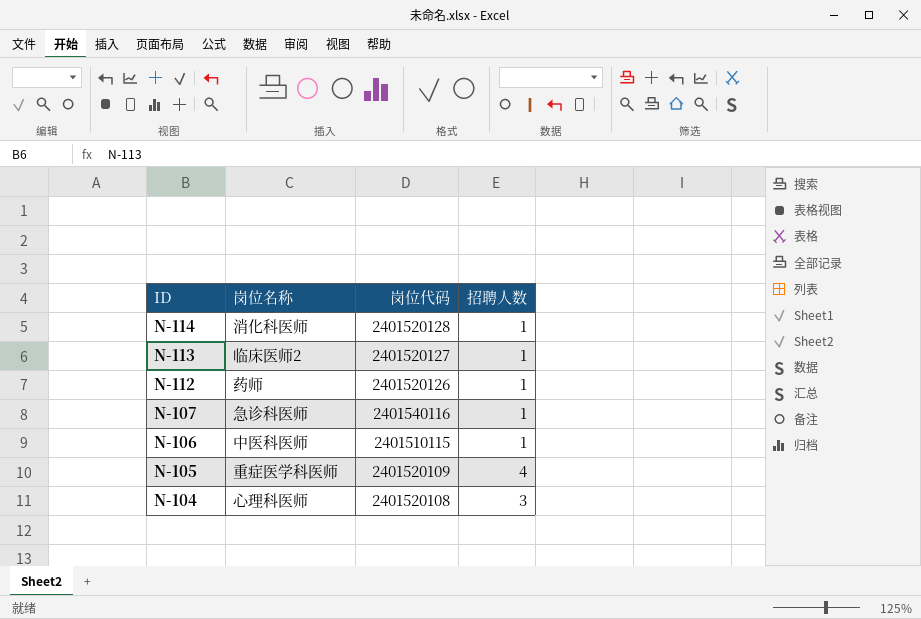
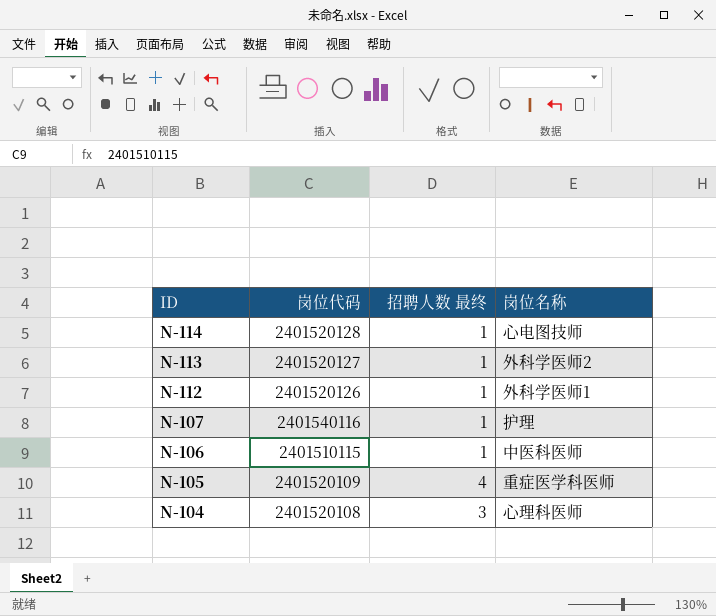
column name: 招聘人数 -> 招聘人数 最终
column 岗位名称 | position: 2 -> 4
N-114 | 岗位名称: 消化科医师 -> 心电图技师
N-113 | 岗位名称: 临床医师2 -> 外科学医师2
N-112 | 岗位名称: 药师 -> 外科学医师1
N-107 | 岗位名称: 急诊科医师 -> 护理

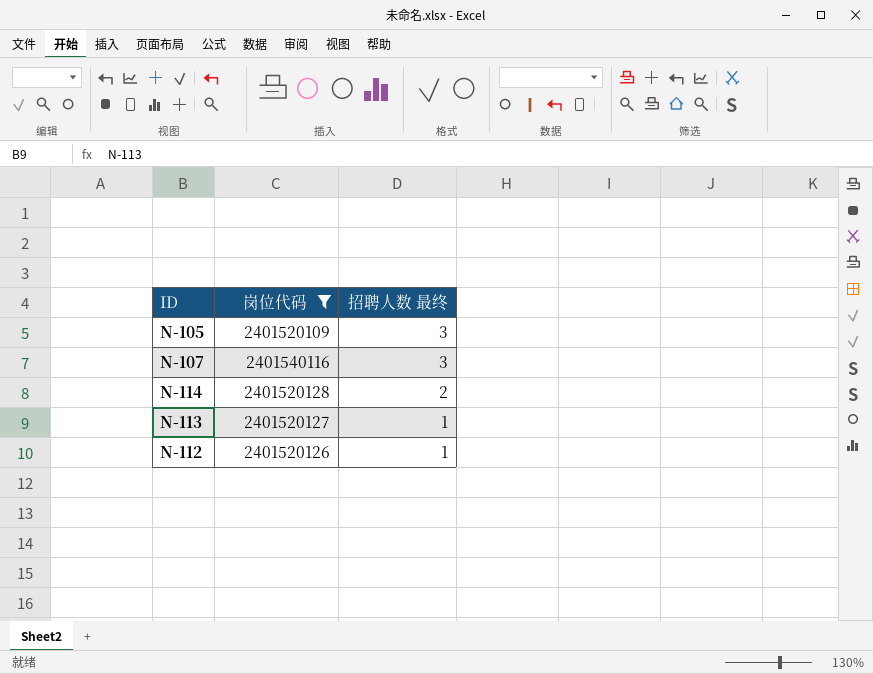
filter: none -> 岗位代码 >= 2401520109
row order: ID descending -> 招聘人数 最终 descending
column 岗位名称 | position: 4 -> none
N-105 | 招聘人数 最终: 4 -> 3
N-107 | 招聘人数 最终: 1 -> 3
N-114 | 招聘人数 最终: 1 -> 2

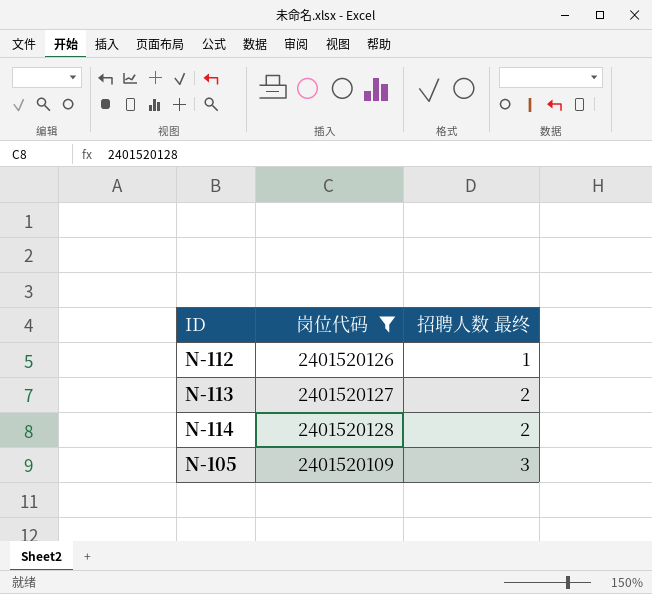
row order: 招聘人数 最终 descending -> 招聘人数 最终 ascending
row N-107: 2401540116 | 3 -> none
N-113 | 招聘人数 最终: 1 -> 2

